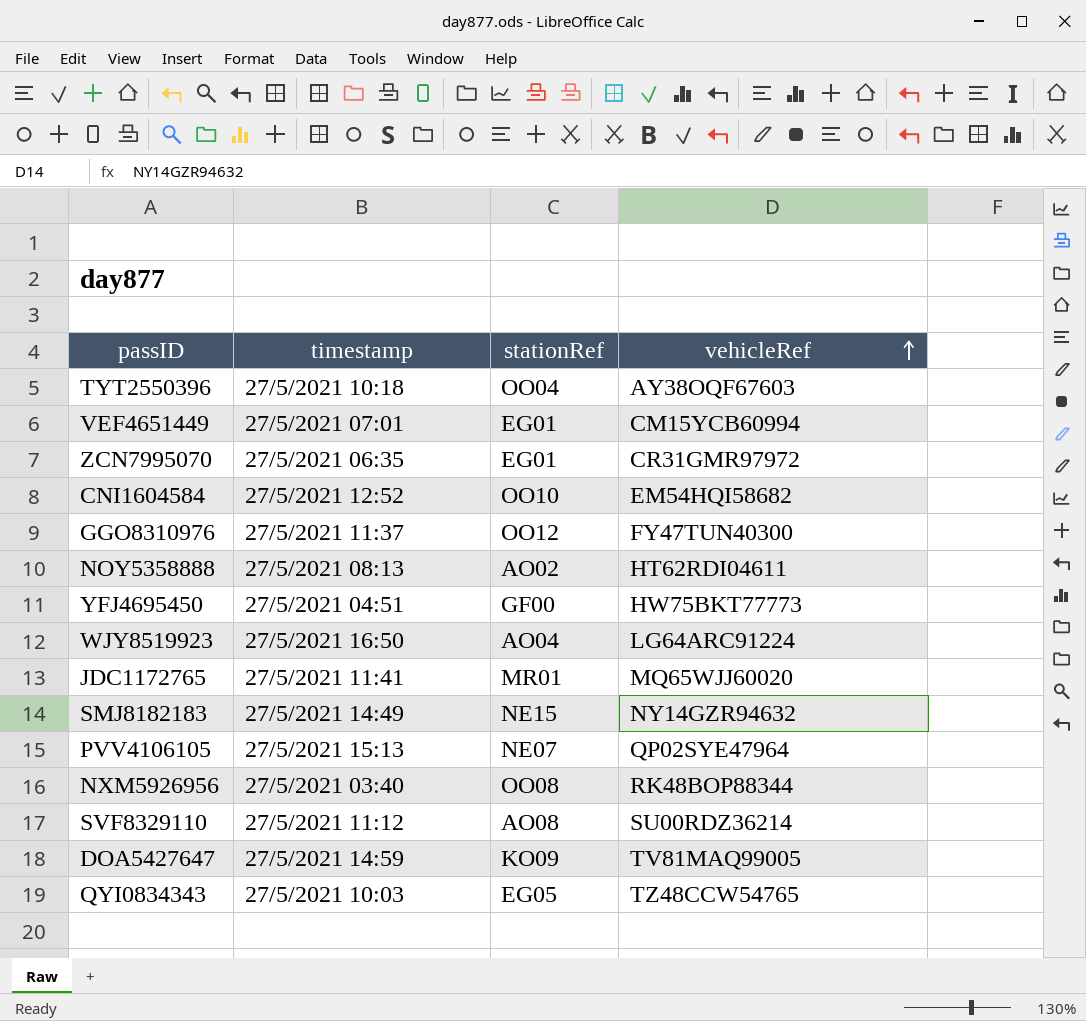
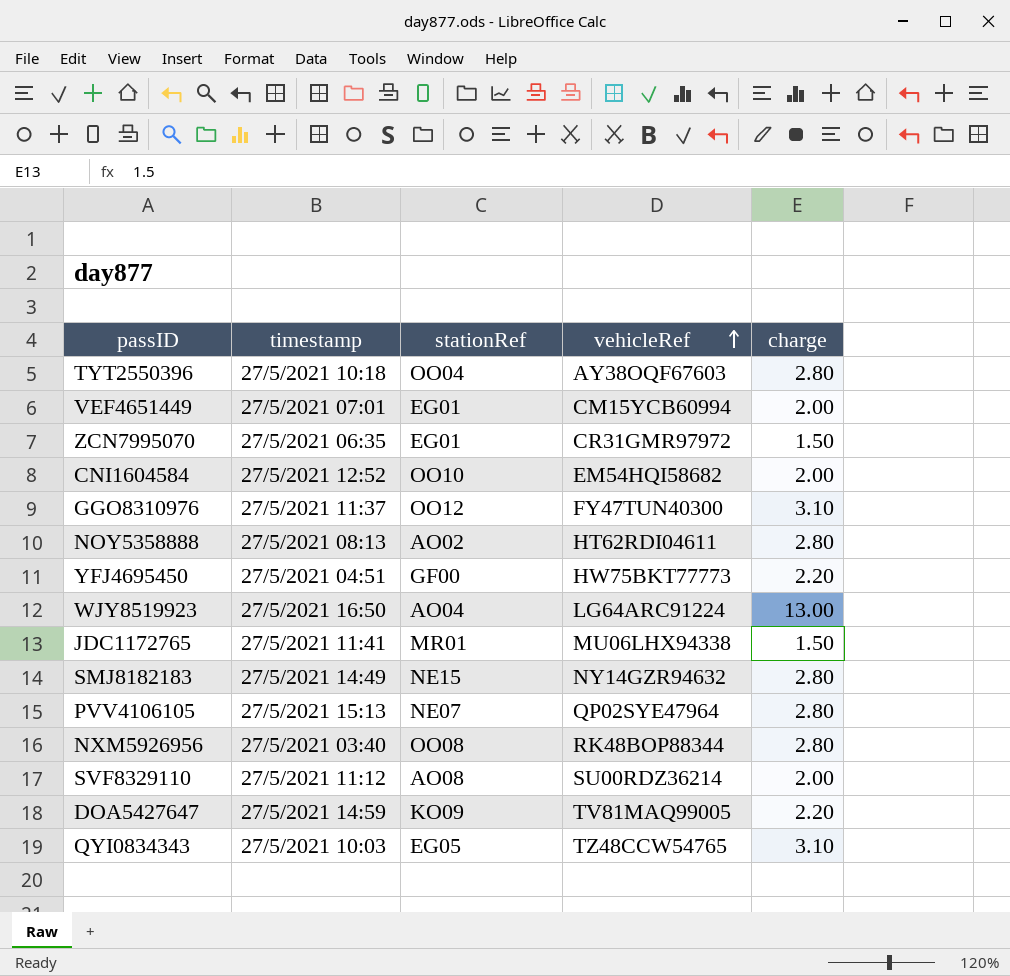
column charge | position: none -> 5
JDC1172765 | vehicleRef: MQ65WJJ60020 -> MU06LHX94338

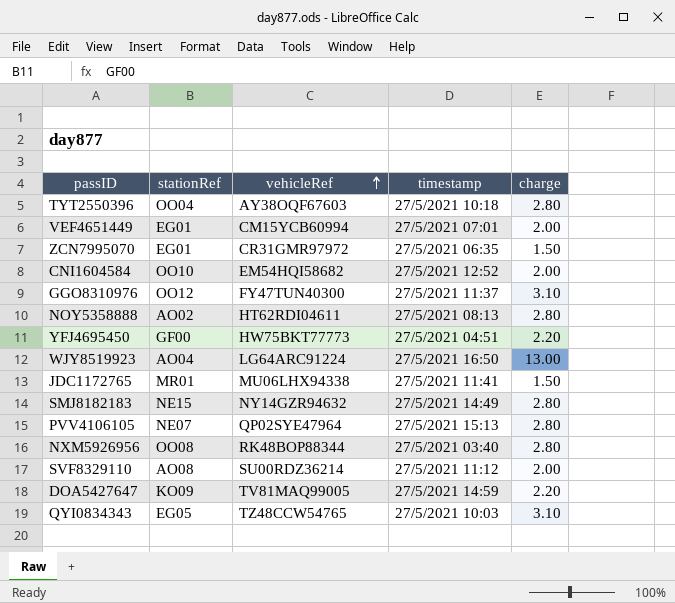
column timestamp | position: 2 -> 4

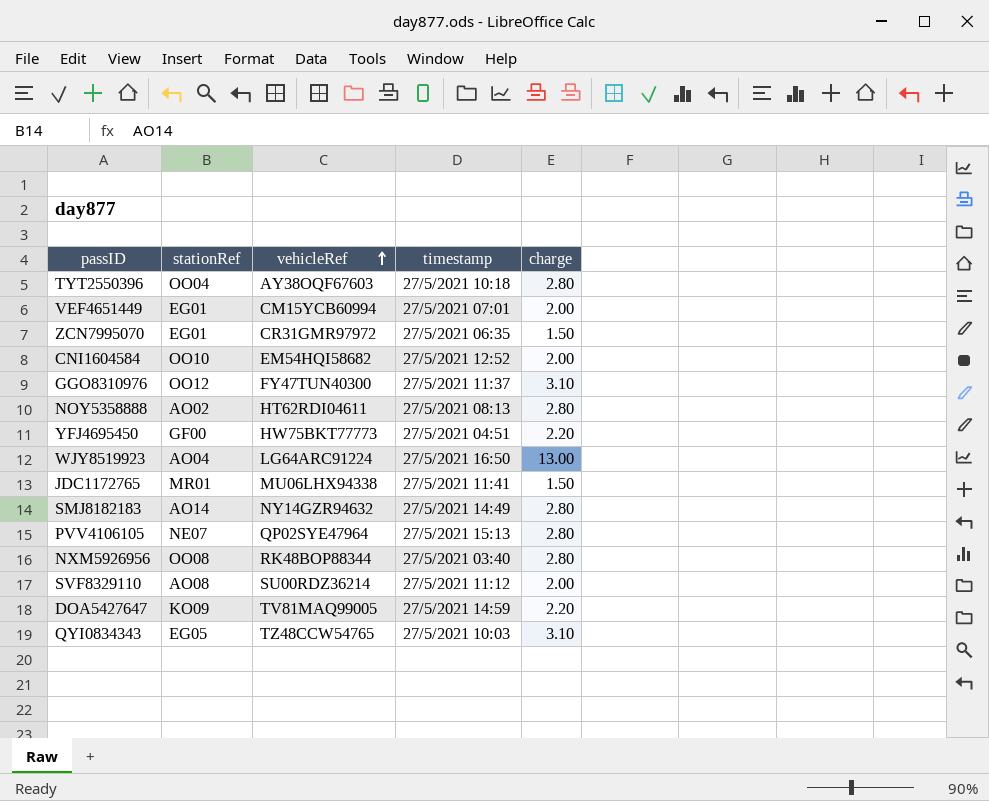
SMJ8182183 | stationRef: NE15 -> AO14

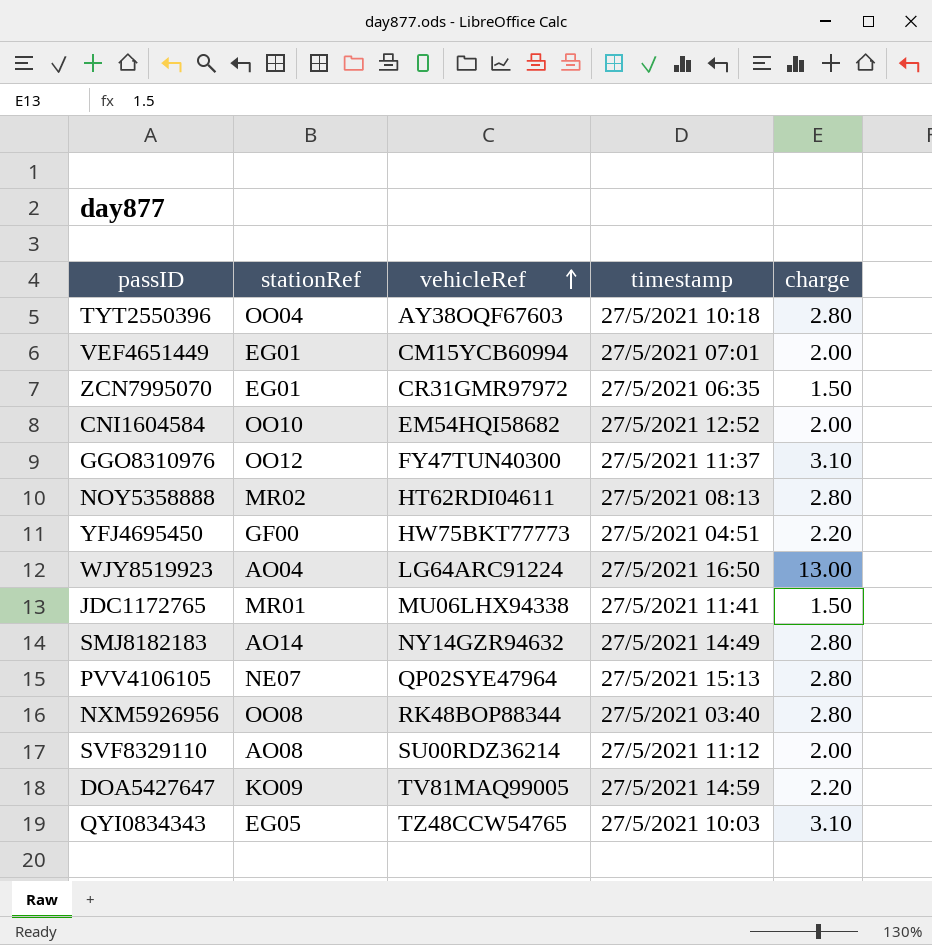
NOY5358888 | stationRef: AO02 -> MR02

